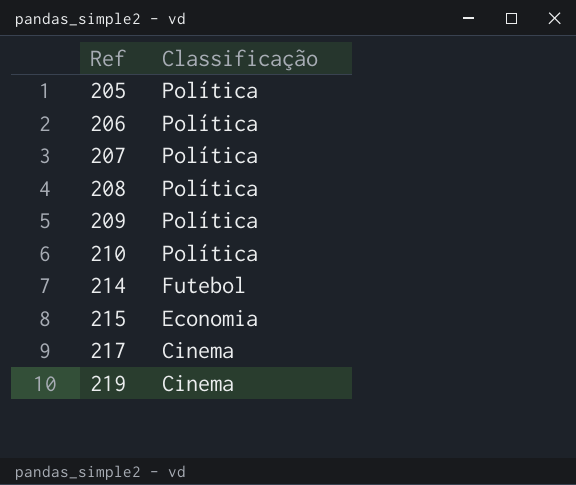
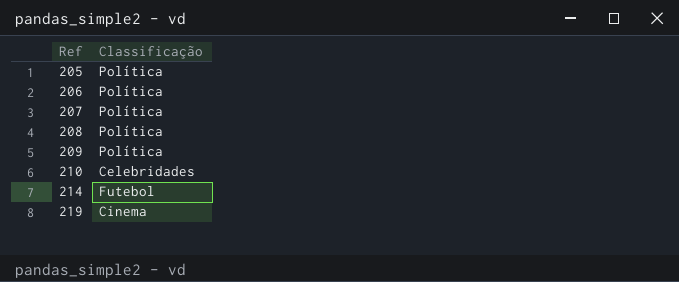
row 215: Economia -> none
row 217: Cinema -> none
210 | Classificação: Política -> Celebridades

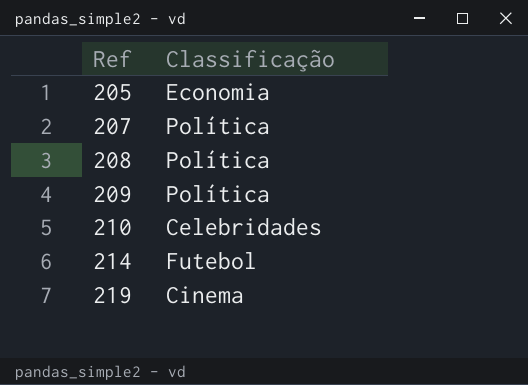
row 206: Política -> none
205 | Classificação: Política -> Economia

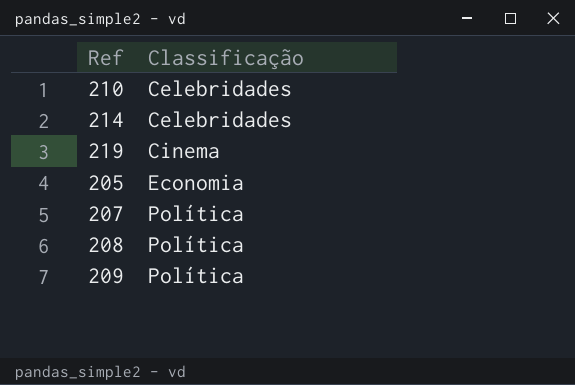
row order: Ref ascending -> Classificação ascending
214 | Classificação: Futebol -> Celebridades

